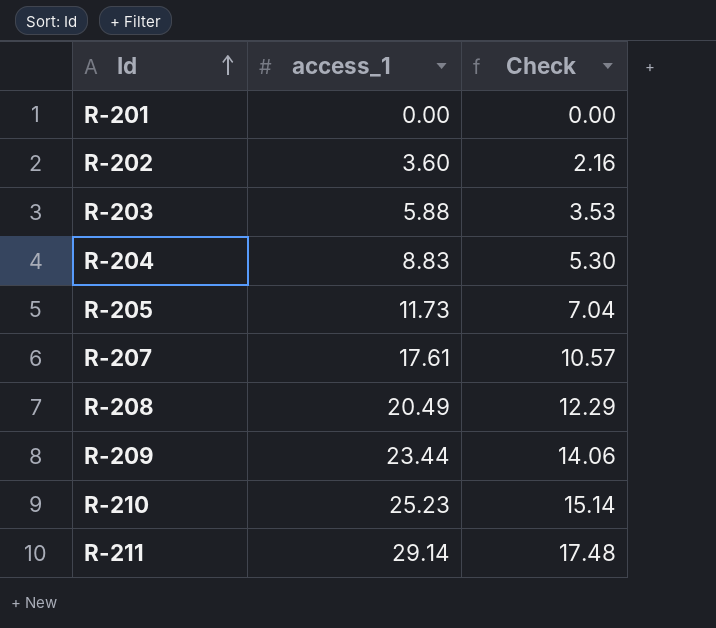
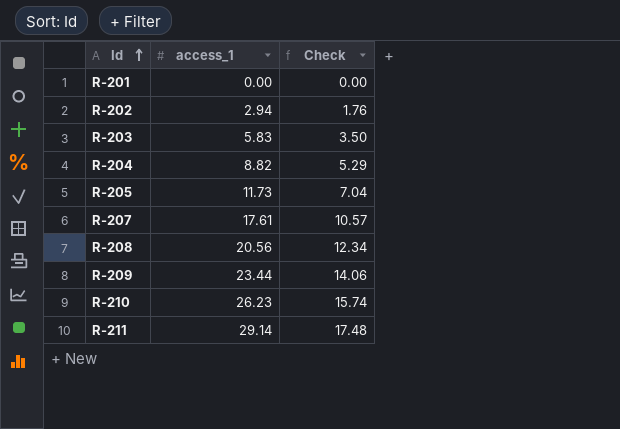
R-202 | access_1: 3.60 -> 2.94
R-202 | Check: 2.16 -> 1.76
R-203 | access_1: 5.88 -> 5.83
R-203 | Check: 3.53 -> 3.50
R-204 | access_1: 8.83 -> 8.82
R-204 | Check: 5.30 -> 5.29
R-208 | access_1: 20.49 -> 20.56
R-208 | Check: 12.29 -> 12.34
R-210 | access_1: 25.23 -> 26.23
R-210 | Check: 15.14 -> 15.74

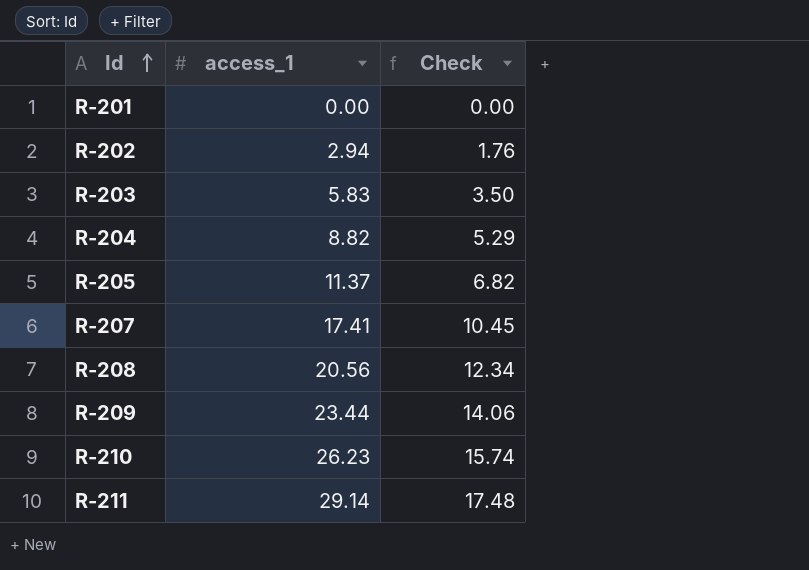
R-205 | access_1: 11.73 -> 11.37
R-205 | Check: 7.04 -> 6.82
R-207 | access_1: 17.61 -> 17.41
R-207 | Check: 10.57 -> 10.45

